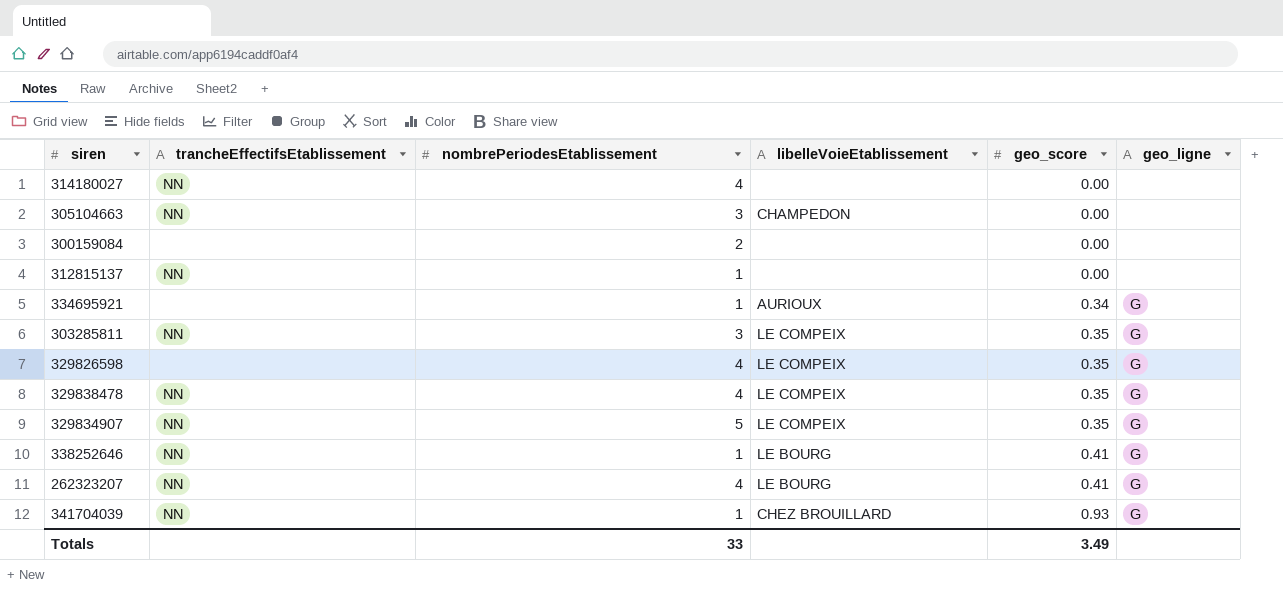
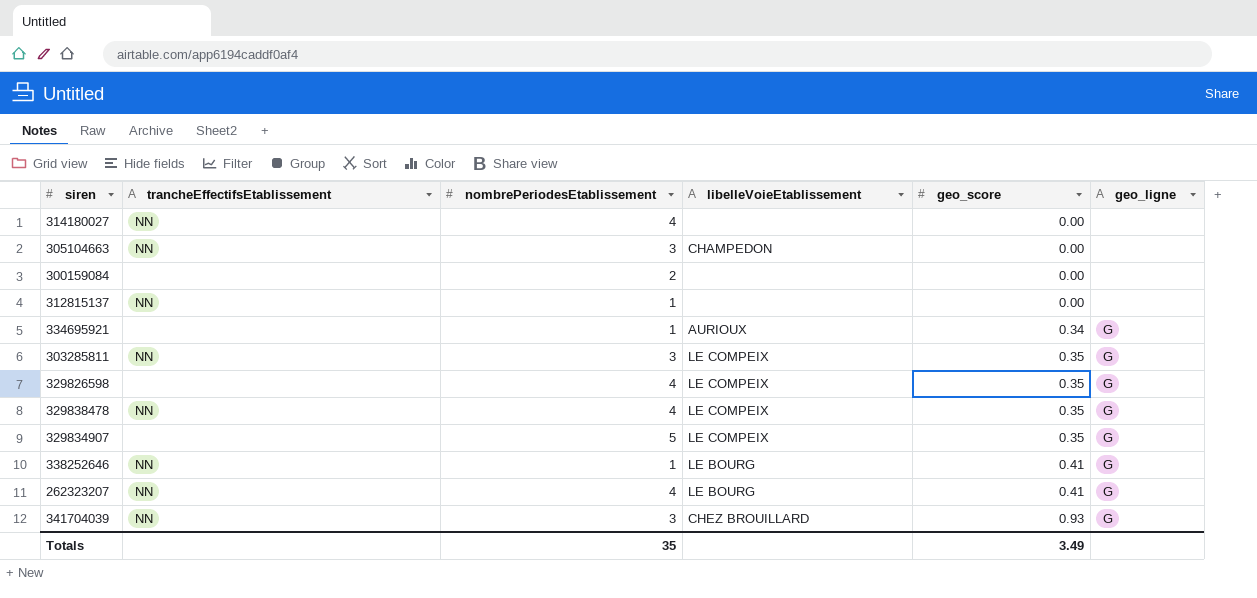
329834907 | trancheEffectifsEtablissement: NN -> none
341704039 | nombrePeriodesEtablissement: 1 -> 3
Totals | nombrePeriodesEtablissement: 33 -> 35

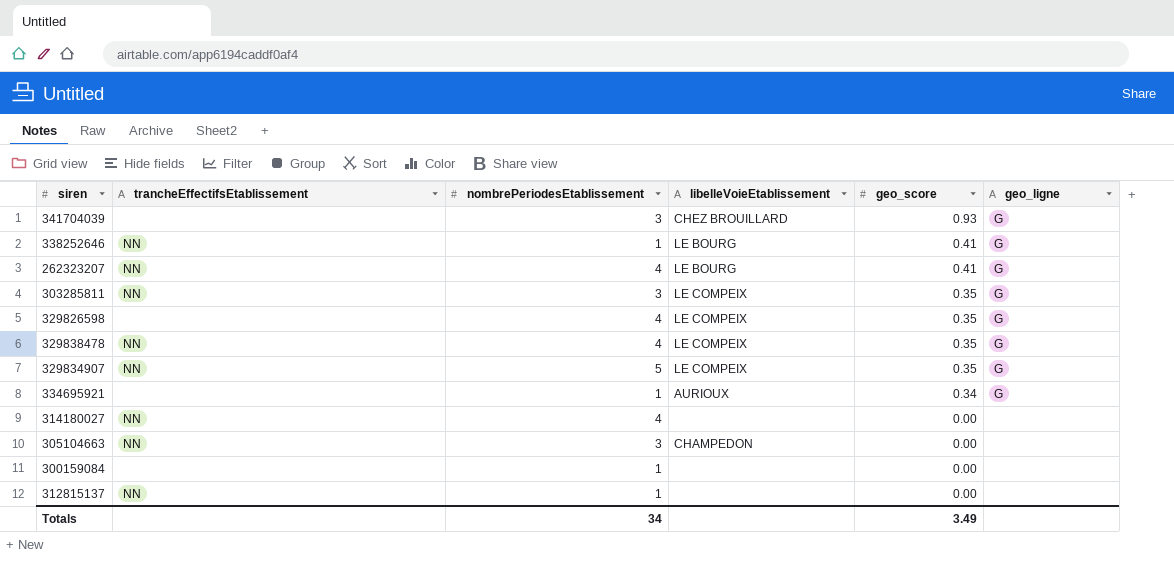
row order: geo_score ascending -> geo_score descending
341704039 | trancheEffectifsEtablissement: NN -> none
329834907 | trancheEffectifsEtablissement: none -> NN
300159084 | nombrePeriodesEtablissement: 2 -> 1
Totals | nombrePeriodesEtablissement: 35 -> 34

